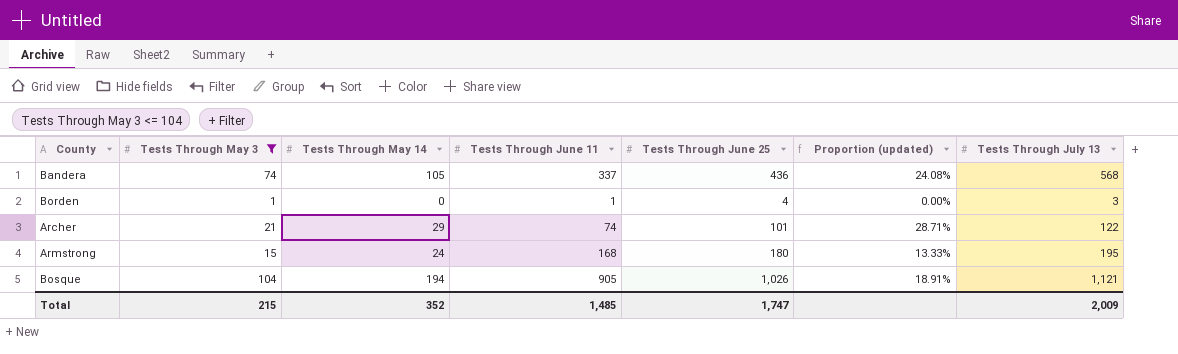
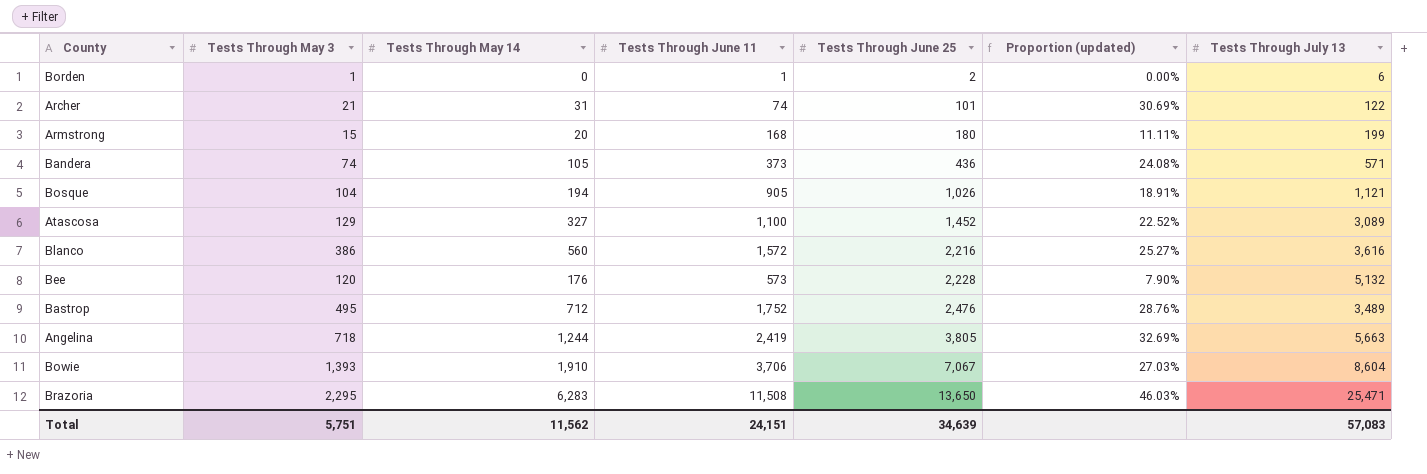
filter: Tests Through May 3 <= 104 -> none
row order: none -> Tests Through June 25 ascending
Borden | Tests Through June 25: 4 -> 2
Borden | Tests Through July 13: 3 -> 6
Archer | Tests Through May 14: 29 -> 31
Archer | Proportion (updated): 28.71% -> 30.69%
Armstrong | Tests Through May 14: 24 -> 20
Armstrong | Proportion (updated): 13.33% -> 11.11%
Armstrong | Tests Through July 13: 195 -> 199
Bandera | Tests Through June 11: 337 -> 373
Bandera | Tests Through July 13: 568 -> 571
Total | Tests Through May 3: 215 -> 5,751
Total | Tests Through May 14: 352 -> 11,562
Total | Tests Through June 11: 1,485 -> 24,151
Total | Tests Through June 25: 1,747 -> 34,639
Total | Tests Through July 13: 2,009 -> 57,083

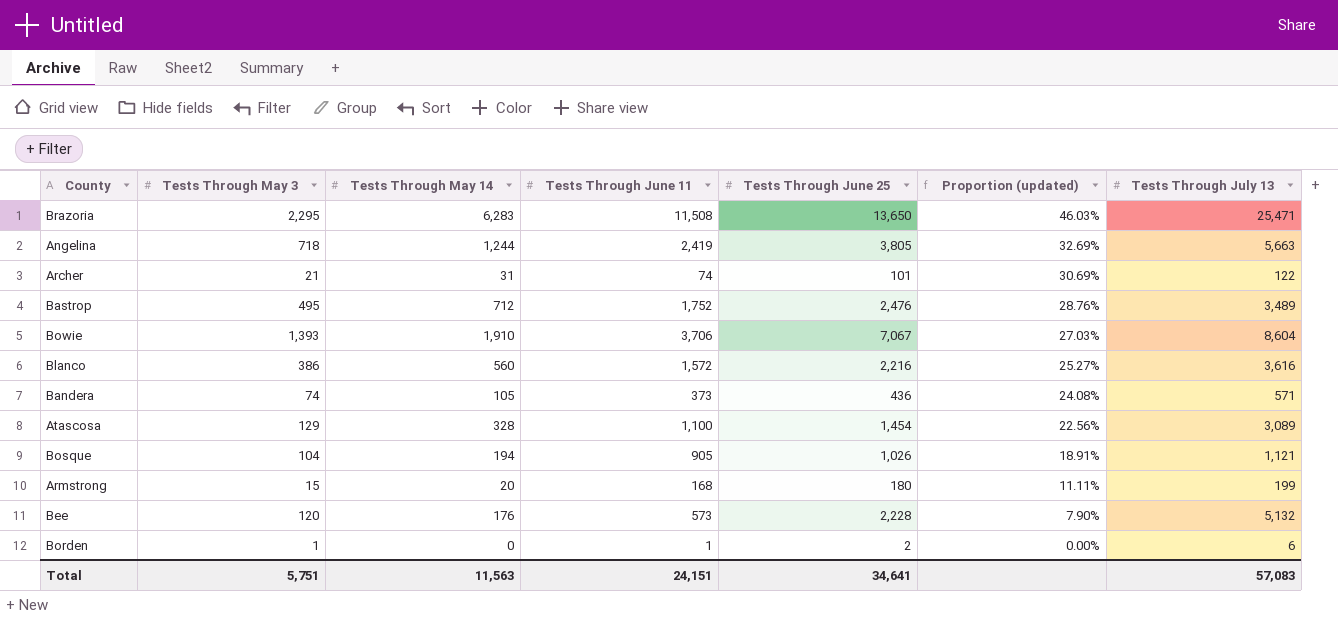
row order: Tests Through June 25 ascending -> Proportion (updated) descending
Atascosa | Tests Through May 14: 327 -> 328
Atascosa | Tests Through June 25: 1,452 -> 1,454
Atascosa | Proportion (updated): 22.52% -> 22.56%
Total | Tests Through May 14: 11,562 -> 11,563
Total | Tests Through June 25: 34,639 -> 34,641

